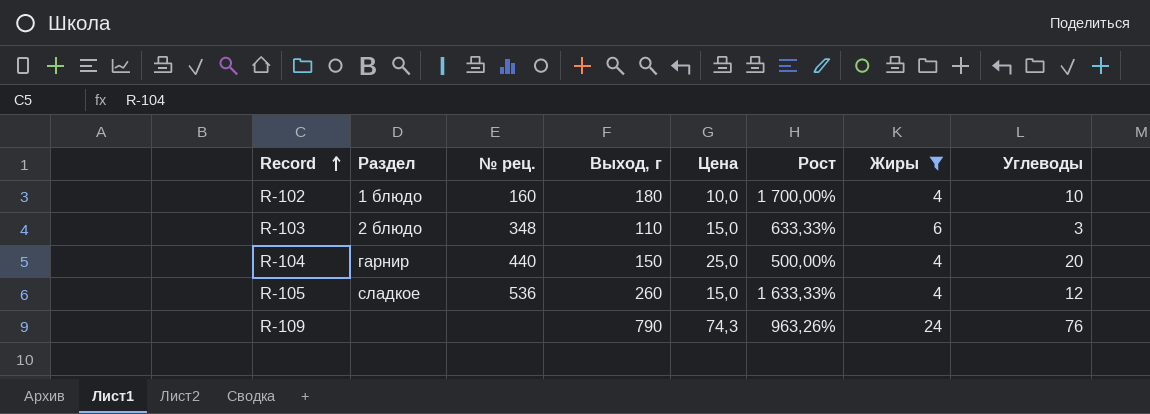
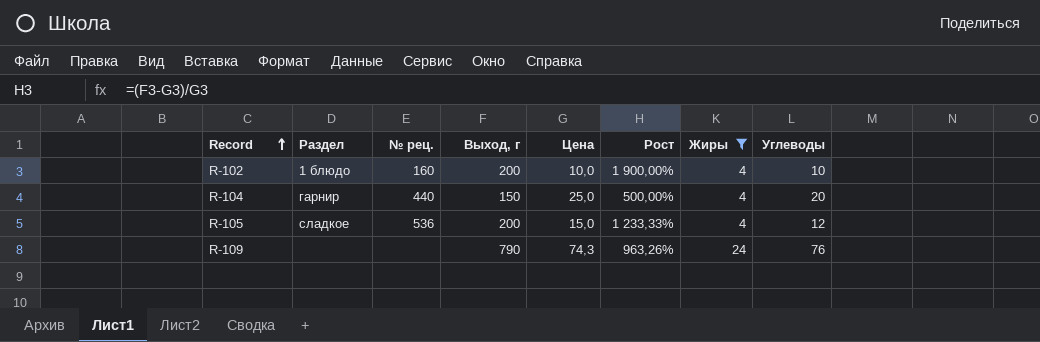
row R-103: 2 блюдо | 348 | 110 | 15,0 | 633,33% | 6 | 3 -> none
R-102 | Выход, г: 180 -> 200
R-102 | Рост: 1 700,00% -> 1 900,00%
R-105 | Выход, г: 260 -> 200
R-105 | Рост: 1 633,33% -> 1 233,33%

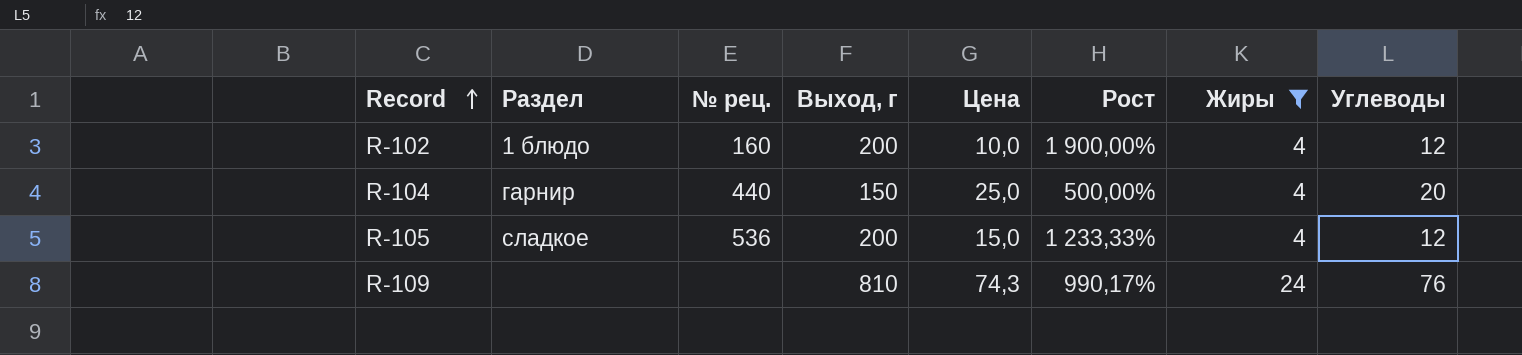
R-102 | Углеводы: 10 -> 12
R-109 | Выход, г: 790 -> 810
R-109 | Рост: 963,26% -> 990,17%

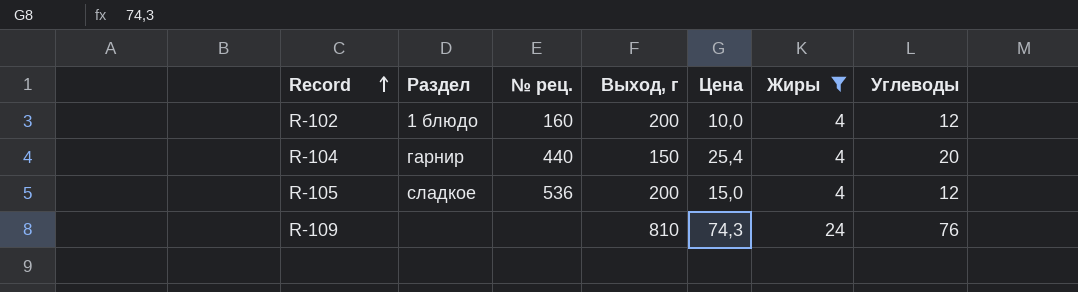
column Рост | formula: ([Выход, г] - [Цена]) / [Цена] -> none
R-104 | Цена: 25,0 -> 25,4

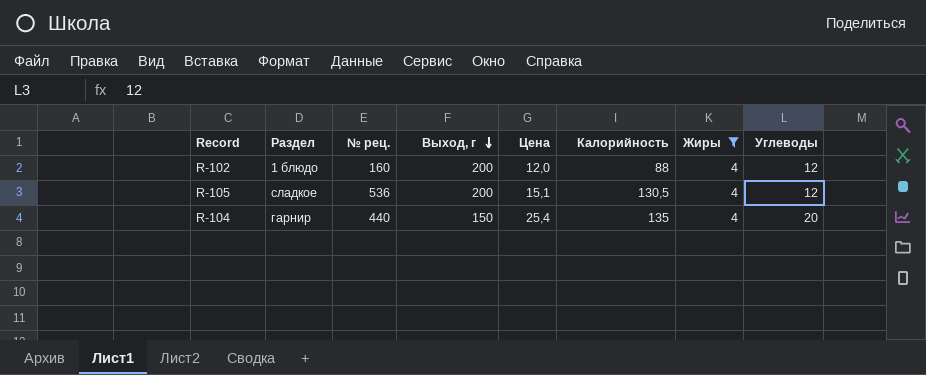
row order: Record ascending -> Выход, г descending
column Калорийность | position: none -> 6
row R-109: none | none | 810 | 74,3 | 24 | 76 -> none
R-102 | Цена: 10,0 -> 12,0
R-105 | Цена: 15,0 -> 15,1

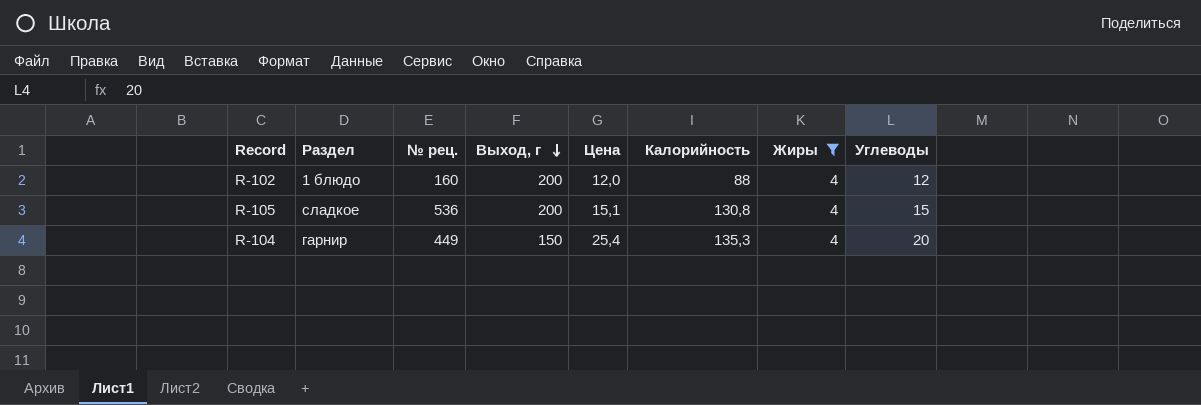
R-105 | Калорийность: 130,5 -> 130,8
R-105 | Углеводы: 12 -> 15
R-104 | № рец.: 440 -> 449
R-104 | Калорийность: 135 -> 135,3

